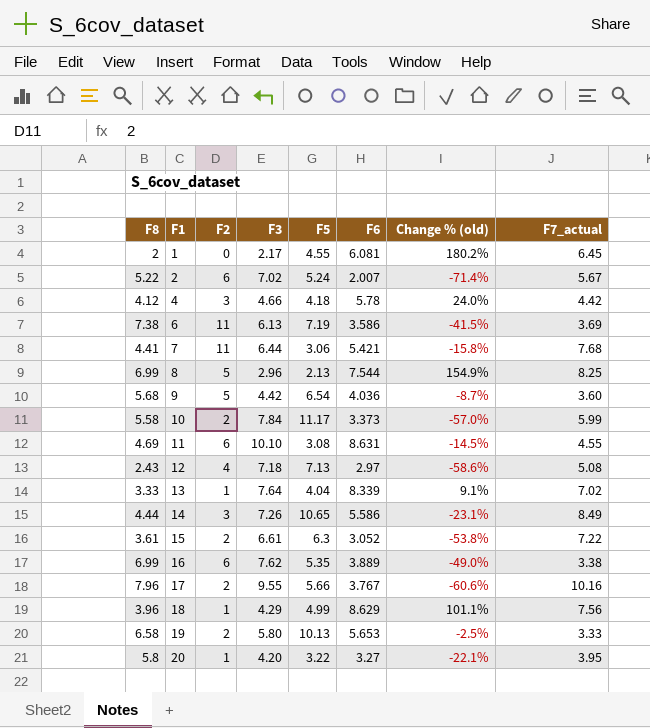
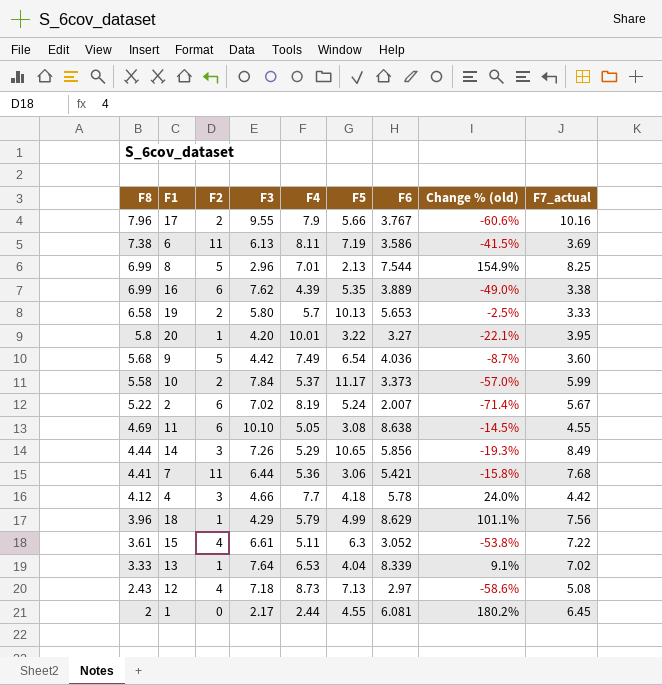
row order: F1 ascending -> F8 descending
column F4 | position: none -> 5
11 | F6: 8.631 -> 8.638
14 | F6: 5.586 -> 5.856
14 | Change % (old): -23.1% -> -19.3%
15 | F2: 2 -> 4

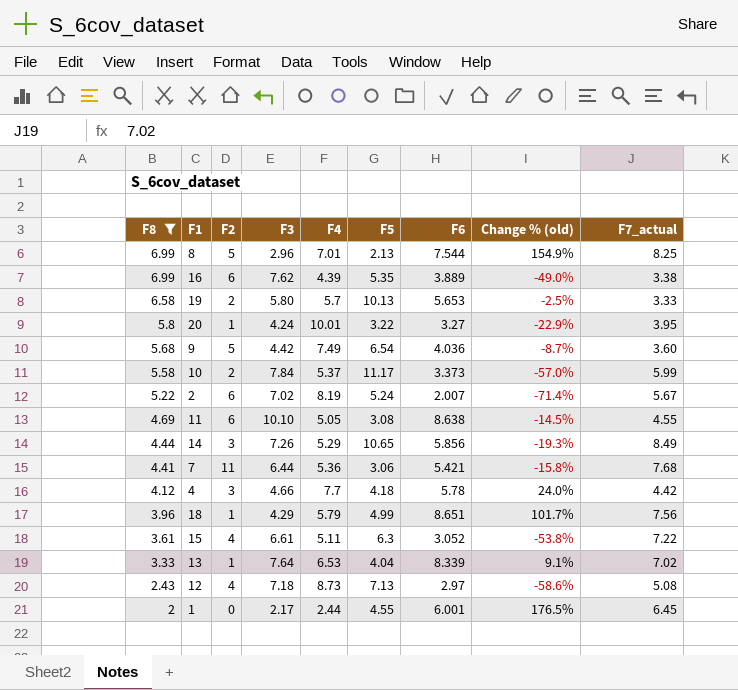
filter: none -> F8 <= 6.99
20 | F3: 4.20 -> 4.24
20 | Change % (old): -22.1% -> -22.9%
18 | F6: 8.629 -> 8.651
18 | Change % (old): 101.1% -> 101.7%
1 | F6: 6.081 -> 6.001
1 | Change % (old): 180.2% -> 176.5%

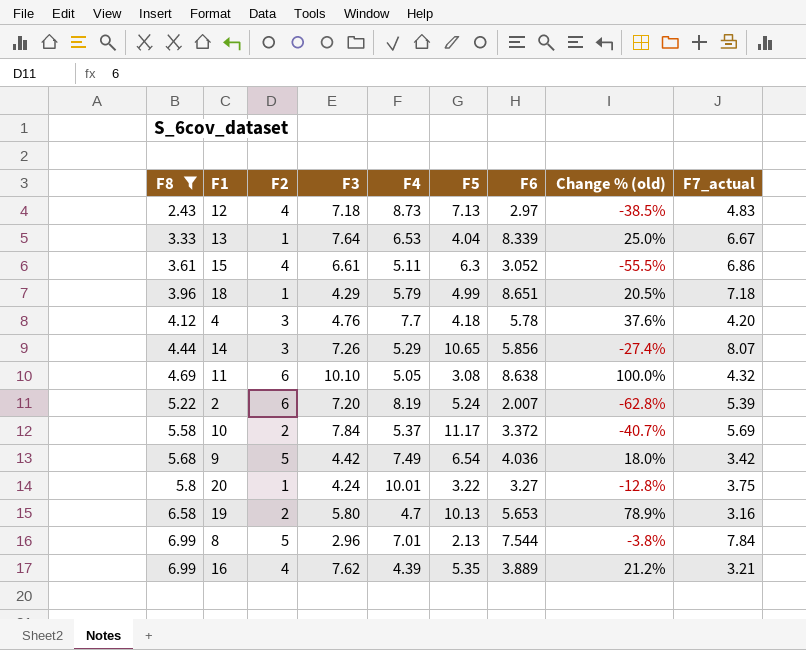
row order: F8 descending -> F8 ascending
column Change % (old) | formula: ([F6] - [F3]) / [F3] -> ([F6] - [F7_actual]) / [F7_actual]
row 7: 4.41 | 11 | 6.44 | 5.36 | 3.06 | 5.421 | -15.8% | 7.68 -> none
row 1: 2 | 0 | 2.17 | 2.44 | 4.55 | 6.001 | 176.5% | 6.45 -> none
12 | F7_actual: 5.08 -> 4.83
13 | F7_actual: 7.02 -> 6.67
15 | F7_actual: 7.22 -> 6.86
18 | F7_actual: 7.56 -> 7.18
4 | F3: 4.66 -> 4.76
4 | F7_actual: 4.42 -> 4.20
14 | F7_actual: 8.49 -> 8.07
11 | F7_actual: 4.55 -> 4.32
2 | F3: 7.02 -> 7.20
2 | F7_actual: 5.67 -> 5.39
10 | F6: 3.373 -> 3.372
10 | F7_actual: 5.99 -> 5.69
9 | F7_actual: 3.60 -> 3.42
20 | F7_actual: 3.95 -> 3.75
19 | F4: 5.7 -> 4.7
19 | F7_actual: 3.33 -> 3.16
8 | F7_actual: 8.25 -> 7.84
16 | F2: 6 -> 4
16 | F7_actual: 3.38 -> 3.21

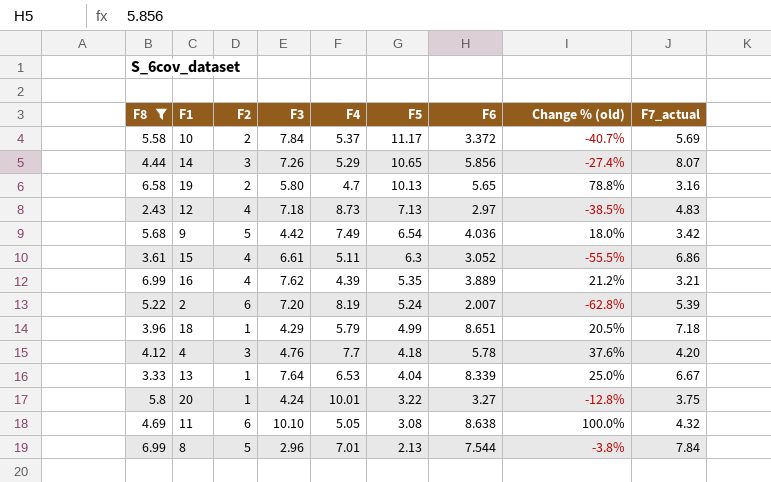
row order: F8 ascending -> F5 descending
19 | F6: 5.653 -> 5.65
19 | Change % (old): 78.9% -> 78.8%

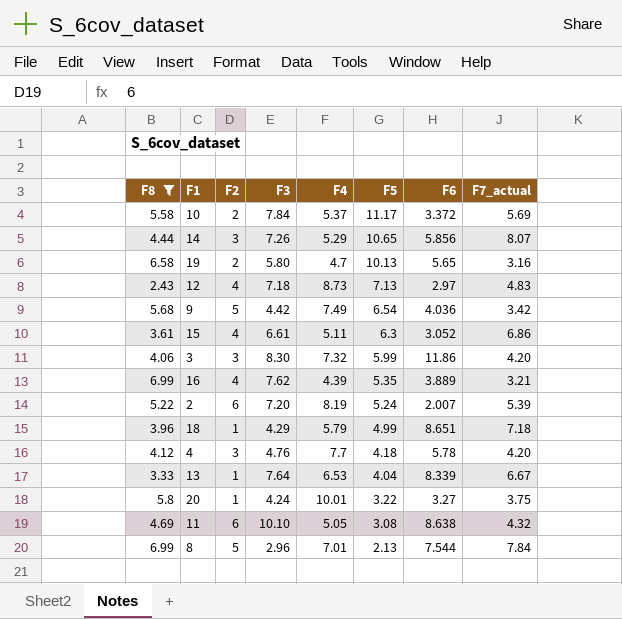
column Change % (old) | formula: ([F6] - [F7_actual]) / [F7_actual] -> none
row 3: none -> 4.06 | 3 | 8.30 | 7.32 | 5.99 | 11.86 | 4.20

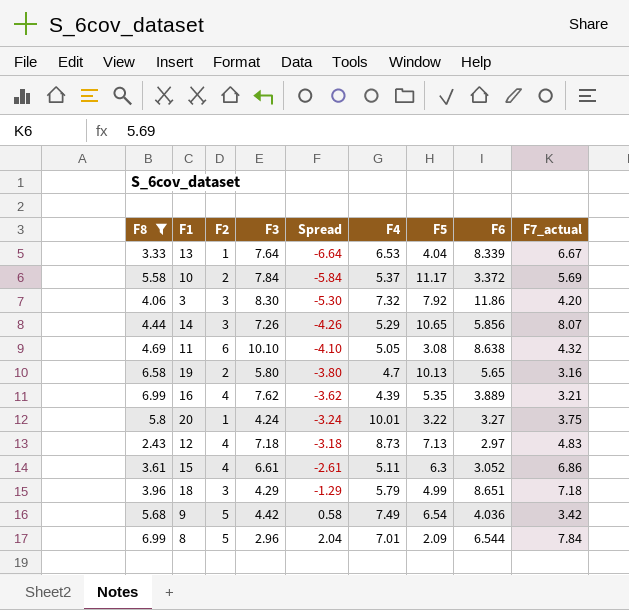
row order: F5 descending -> Spread ascending
column Spread | formula: none -> [F2] - [F3]
row 2: 5.22 | 6 | 7.20 | 8.19 | 5.24 | 2.007 | 5.39 -> none
row 4: 4.12 | 3 | 4.76 | 7.7 | 4.18 | 5.78 | 4.20 -> none
3 | F5: 5.99 -> 7.92
18 | F2: 1 -> 3
8 | F5: 2.13 -> 2.09
8 | F6: 7.544 -> 6.544

